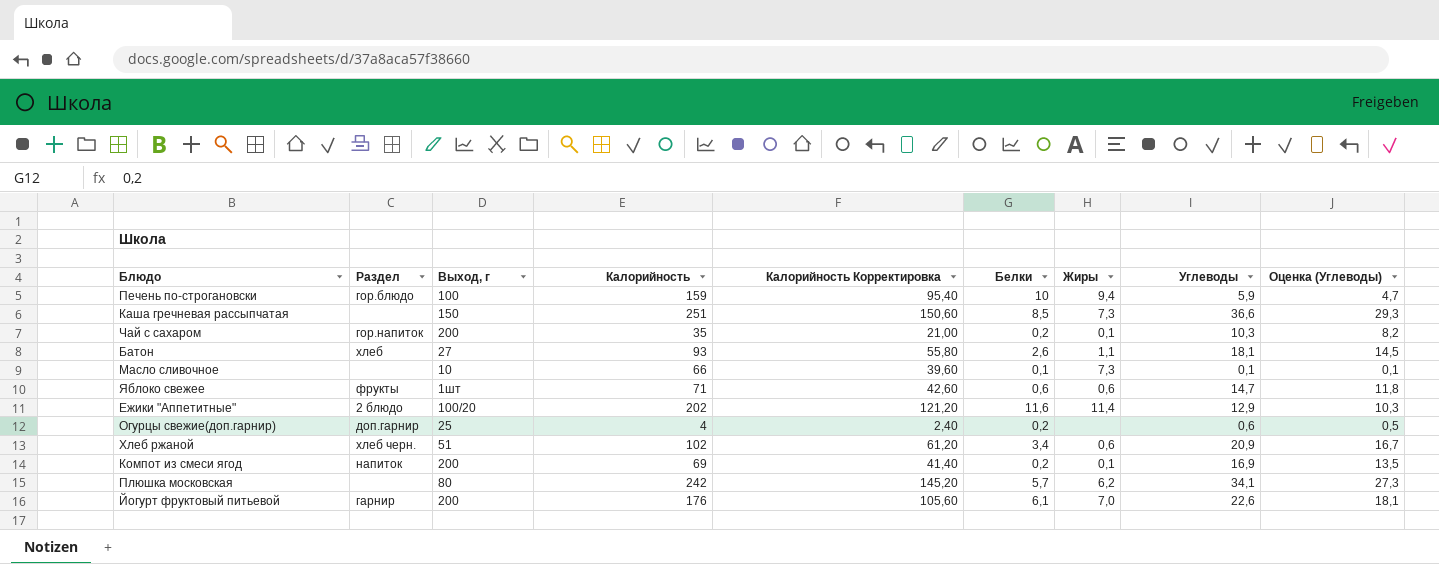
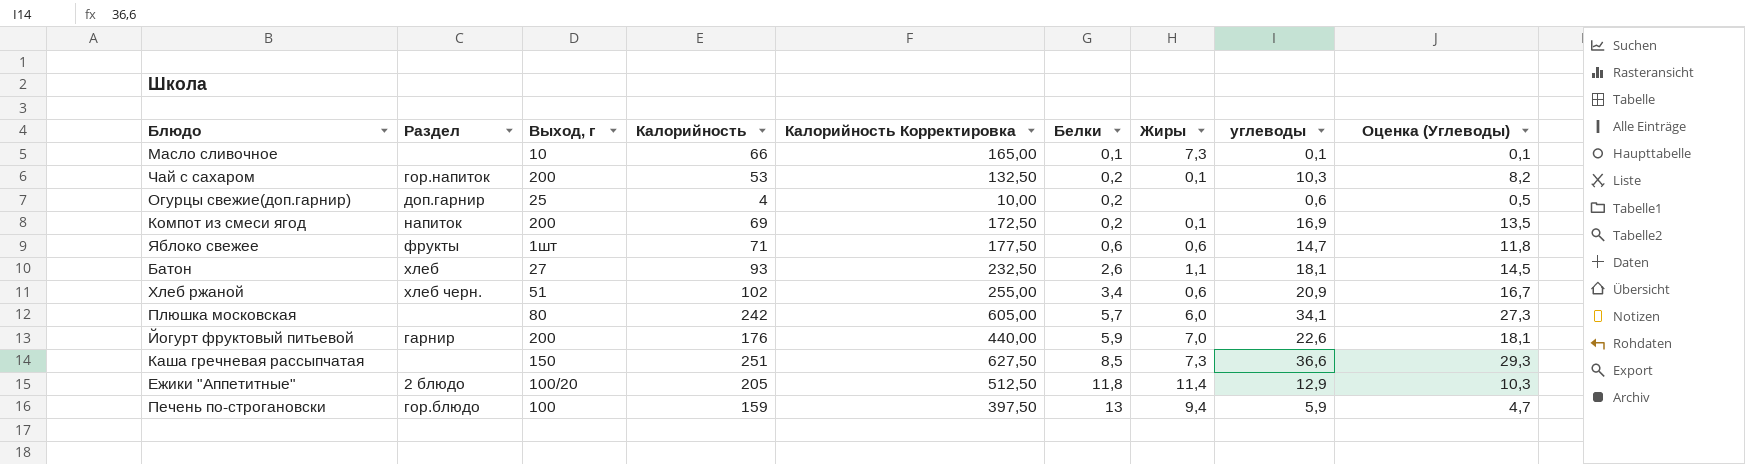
row order: none -> Белки ascending
column Калорийность Корректировка | formula: [Калорийность] * 0,6 -> [Калорийность] * 2,5
column name: Углеводы -> углеводы
Чай с сахаром | Калорийность: 35 -> 53
Плюшка московская | Жиры: 6,2 -> 6,0
Йогурт фруктовый питьевой | Белки: 6,1 -> 5,9
Ежики "Аппетитные" | Калорийность: 202 -> 205
Ежики "Аппетитные" | Белки: 11,6 -> 11,8
Печень по-строгановски | Белки: 10 -> 13

